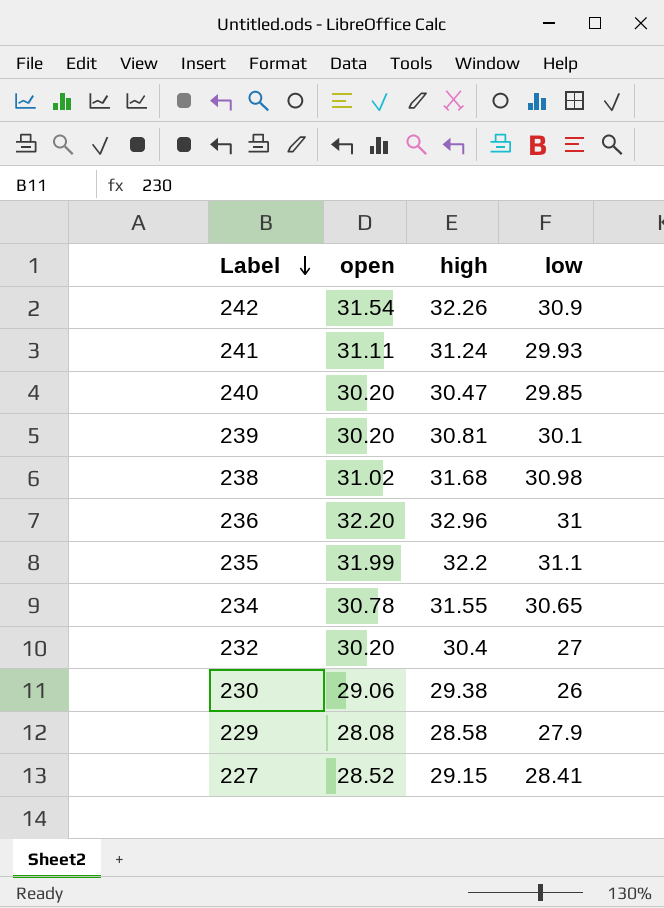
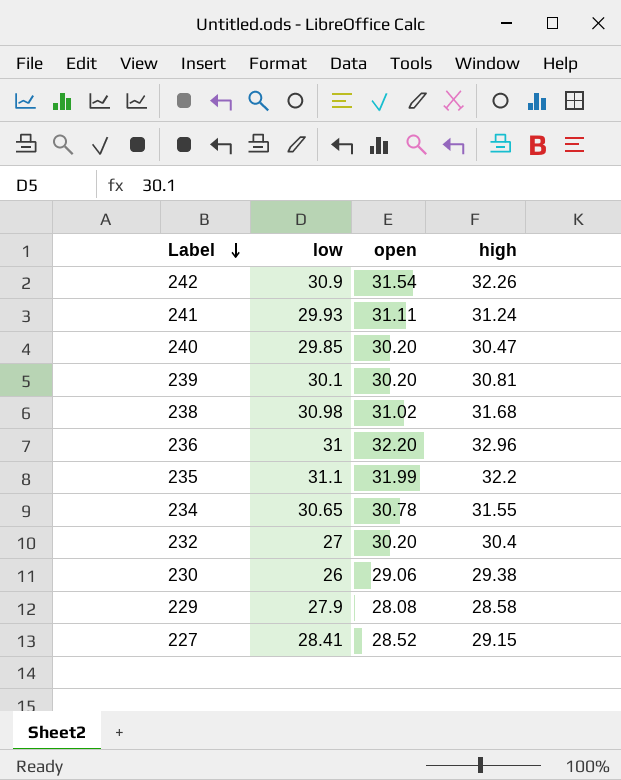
column low | position: 4 -> 2

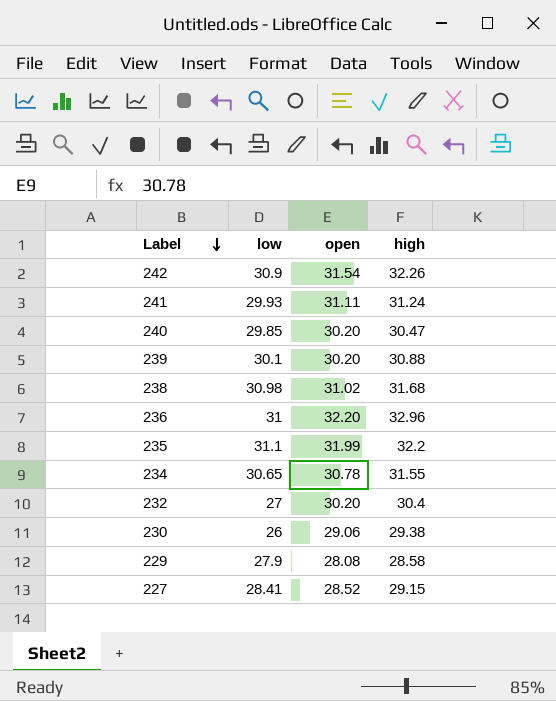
239 | high: 30.81 -> 30.88

